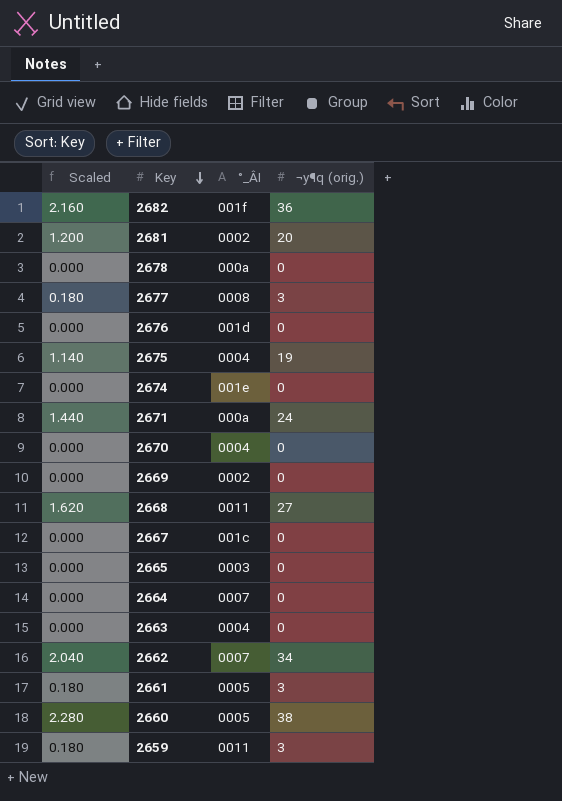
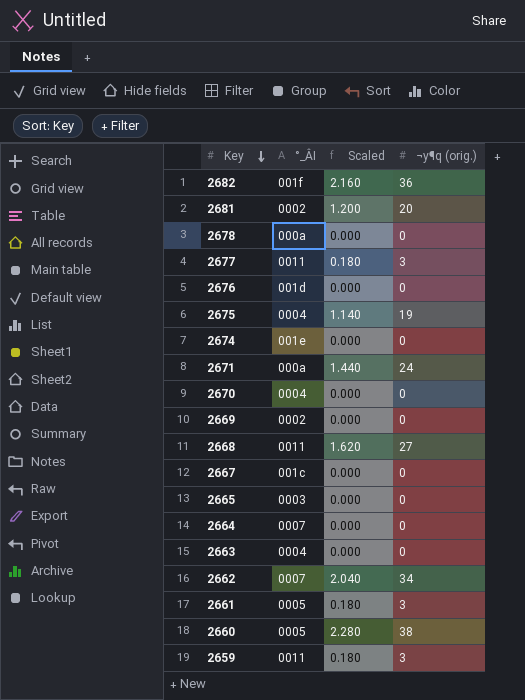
column Scaled | position: 1 -> 3
2677 | °_ÂI: 0008 -> 0011

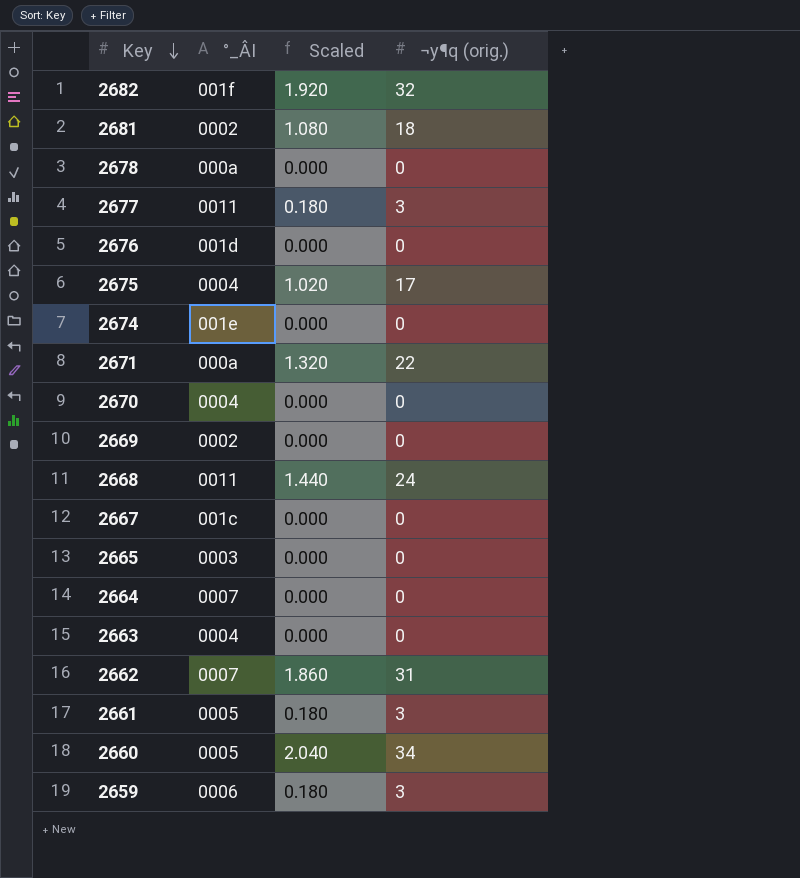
2682 | Scaled: 2.160 -> 1.920
2682 | ¬y¶q (orig.): 36 -> 32
2681 | Scaled: 1.200 -> 1.080
2681 | ¬y¶q (orig.): 20 -> 18
2675 | Scaled: 1.140 -> 1.020
2675 | ¬y¶q (orig.): 19 -> 17
2671 | Scaled: 1.440 -> 1.320
2671 | ¬y¶q (orig.): 24 -> 22
2668 | Scaled: 1.620 -> 1.440
2668 | ¬y¶q (orig.): 27 -> 24
2662 | Scaled: 2.040 -> 1.860
2662 | ¬y¶q (orig.): 34 -> 31
2660 | Scaled: 2.280 -> 2.040
2660 | ¬y¶q (orig.): 38 -> 34
2659 | °_ÂI: 0011 -> 0006

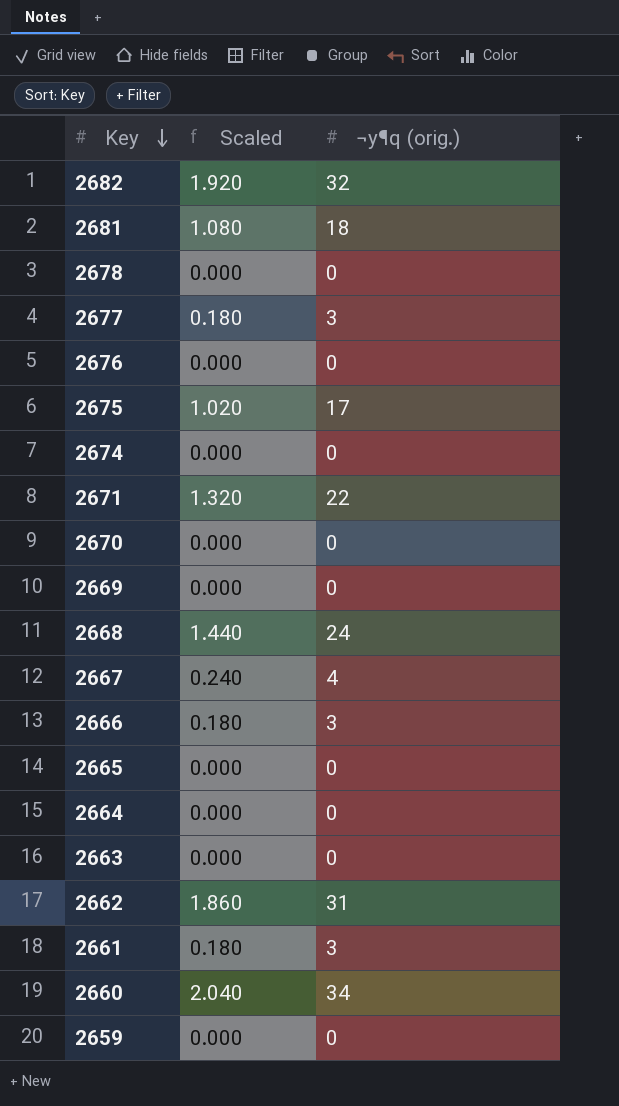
column °_ÂI | position: 2 -> none
2667 | Scaled: 0.000 -> 0.240
2667 | ¬y¶q (orig.): 0 -> 4
row 2666: none -> 0.180 | 3
2659 | Scaled: 0.180 -> 0.000
2659 | ¬y¶q (orig.): 3 -> 0

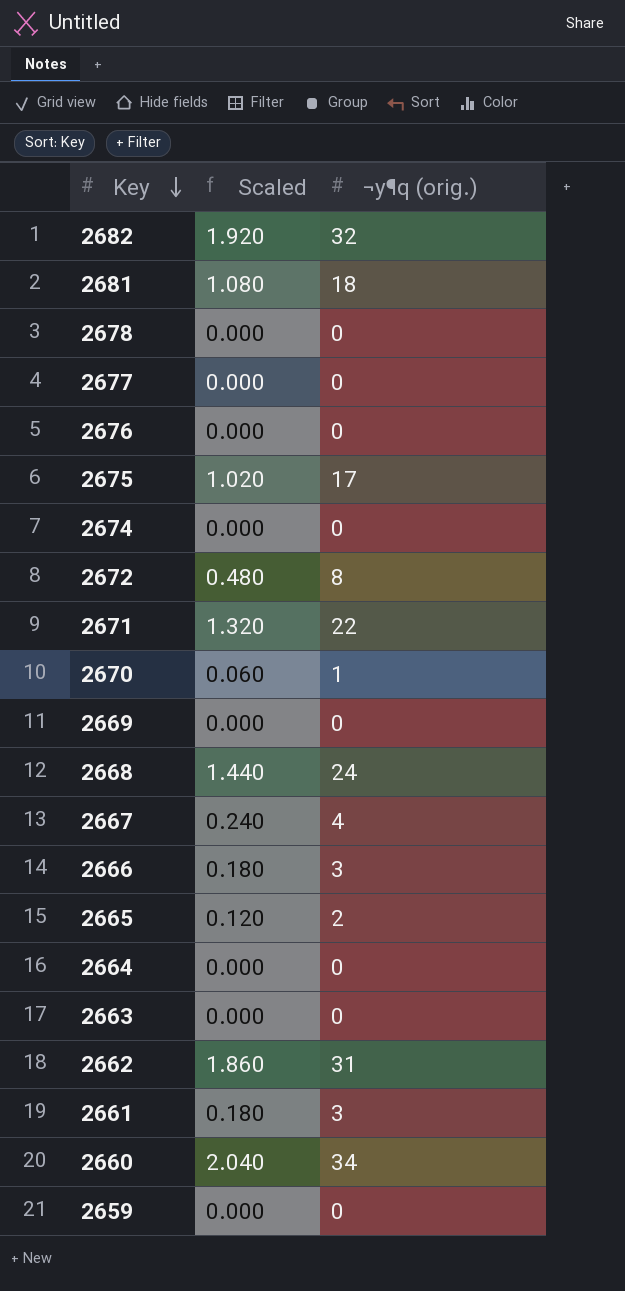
2677 | Scaled: 0.180 -> 0.000
2677 | ¬y¶q (orig.): 3 -> 0
row 2672: none -> 0.480 | 8
2670 | Scaled: 0.000 -> 0.060
2670 | ¬y¶q (orig.): 0 -> 1
2665 | Scaled: 0.000 -> 0.120
2665 | ¬y¶q (orig.): 0 -> 2

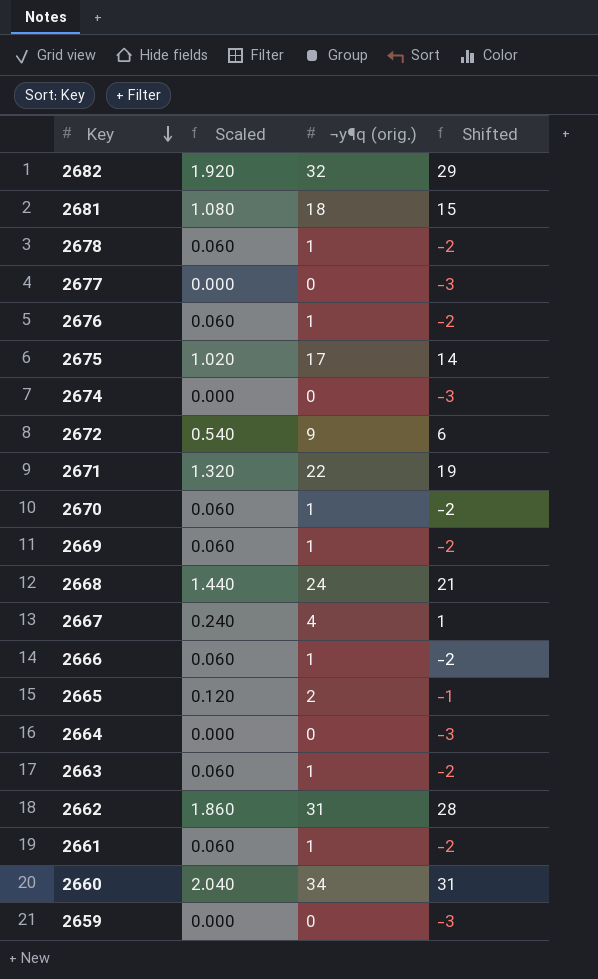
column Shifted | formula: none -> [¬y¶q (orig.)] - 3
2678 | Scaled: 0.000 -> 0.060
2678 | ¬y¶q (orig.): 0 -> 1
2676 | Scaled: 0.000 -> 0.060
2676 | ¬y¶q (orig.): 0 -> 1
2672 | Scaled: 0.480 -> 0.540
2672 | ¬y¶q (orig.): 8 -> 9
2669 | Scaled: 0.000 -> 0.060
2669 | ¬y¶q (orig.): 0 -> 1
2666 | Scaled: 0.180 -> 0.060
2666 | ¬y¶q (orig.): 3 -> 1
2663 | Scaled: 0.000 -> 0.060
2663 | ¬y¶q (orig.): 0 -> 1
2661 | Scaled: 0.180 -> 0.060
2661 | ¬y¶q (orig.): 3 -> 1

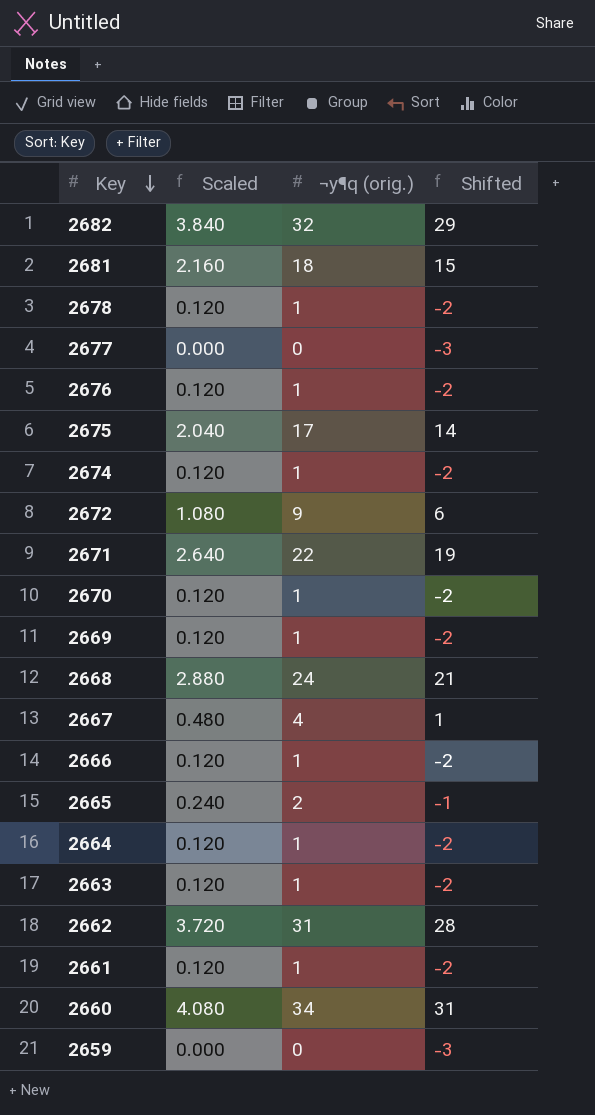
column Scaled | formula: [¬y¶q (orig.)] * 0.06 -> [¬y¶q (orig.)] * 0.12
2674 | ¬y¶q (orig.): 0 -> 1
2674 | Shifted: -3 -> -2
2664 | ¬y¶q (orig.): 0 -> 1
2664 | Shifted: -3 -> -2

